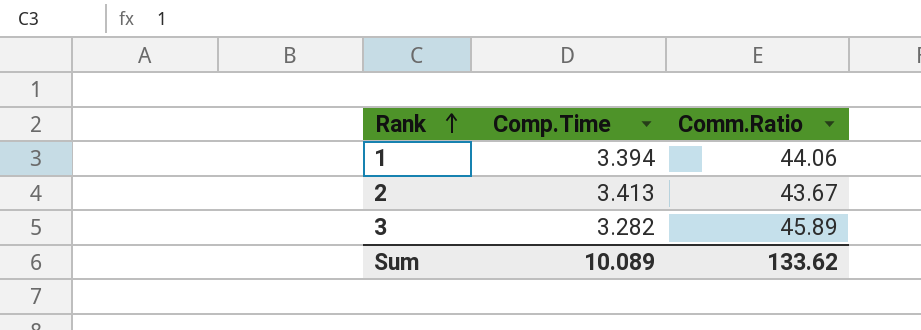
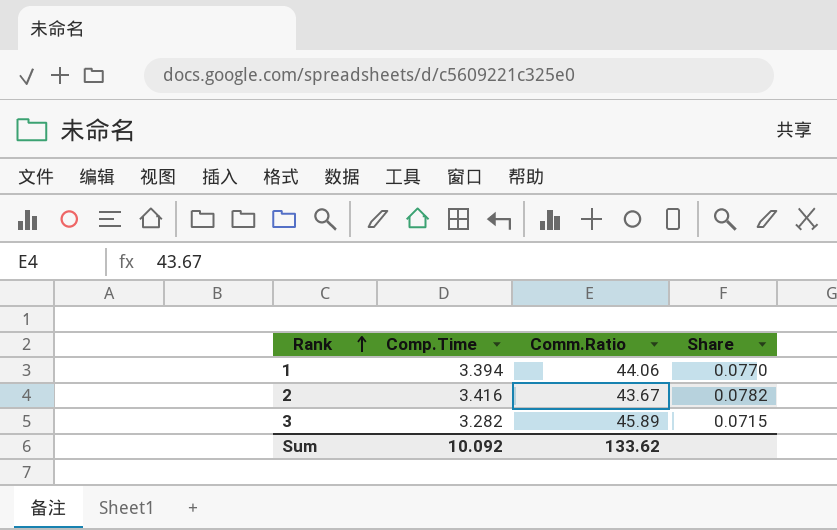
column Share | formula: none -> [Comp.Time] / [Comm.Ratio]
2 | Comp.Time: 3.413 -> 3.416
Sum | Comp.Time: 10.089 -> 10.092

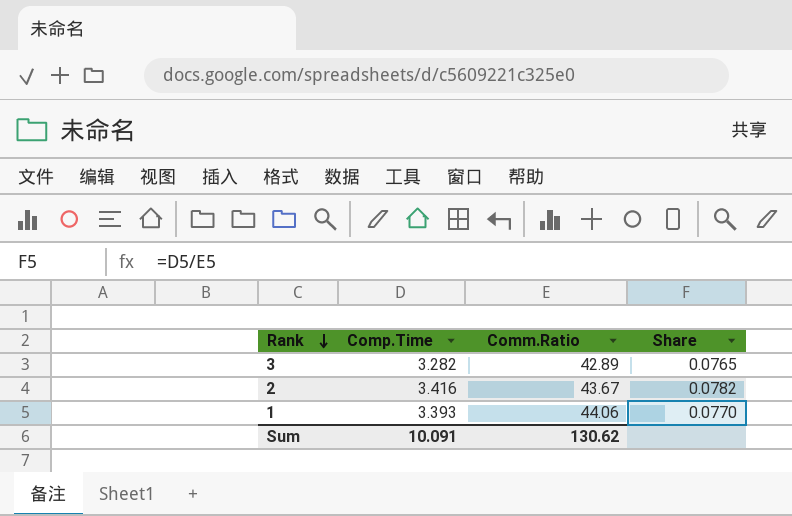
row order: Rank ascending -> Rank descending
3 | Comm.Ratio: 45.89 -> 42.89
3 | Share: 0.0715 -> 0.0765
1 | Comp.Time: 3.394 -> 3.393
Sum | Comp.Time: 10.092 -> 10.091
Sum | Comm.Ratio: 133.62 -> 130.62

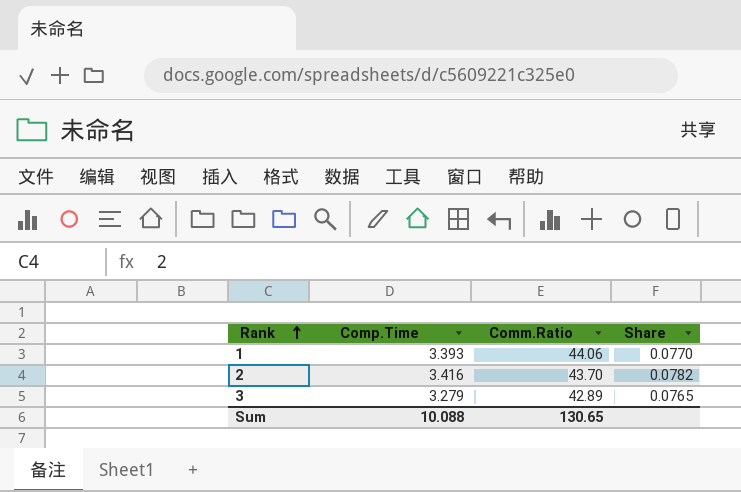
row order: Rank descending -> Rank ascending
2 | Comm.Ratio: 43.67 -> 43.70
3 | Comp.Time: 3.282 -> 3.279
Sum | Comp.Time: 10.091 -> 10.088
Sum | Comm.Ratio: 130.62 -> 130.65

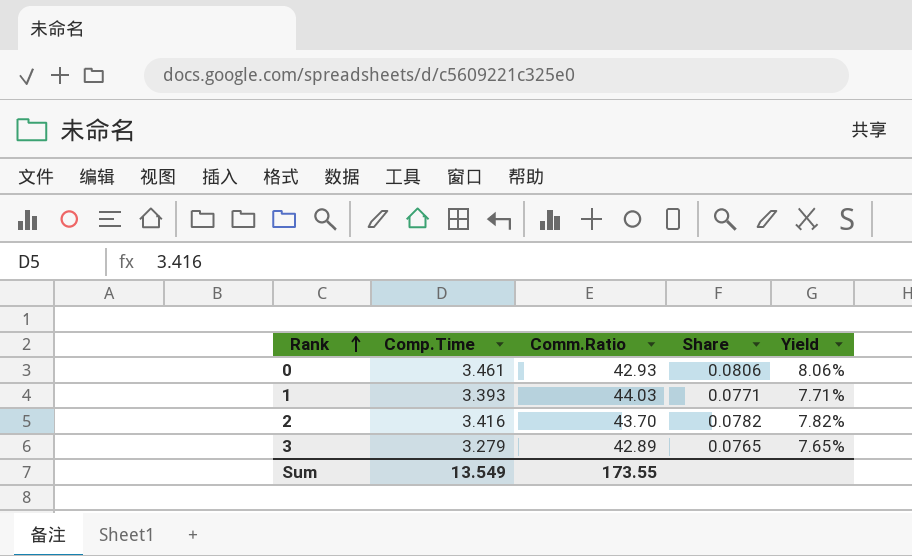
column Yield | formula: none -> [Comp.Time] / [Comm.Ratio]
row 0: none -> 3.461 | 42.93 | 0.0806 | 8.06%
1 | Comm.Ratio: 44.06 -> 44.03
1 | Share: 0.0770 -> 0.0771
Sum | Comp.Time: 10.088 -> 13.549
Sum | Comm.Ratio: 130.65 -> 173.55

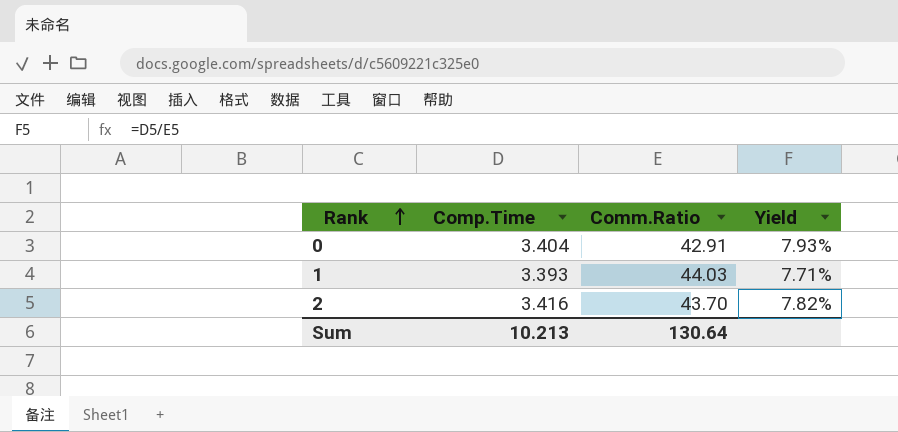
column Share | formula: [Comp.Time] / [Comm.Ratio] -> none
row 3: 3.279 | 42.89 | 0.0765 | 7.65% -> none
0 | Comp.Time: 3.461 -> 3.404
0 | Comm.Ratio: 42.93 -> 42.91
0 | Yield: 8.06% -> 7.93%
Sum | Comp.Time: 13.549 -> 10.213
Sum | Comm.Ratio: 173.55 -> 130.64

